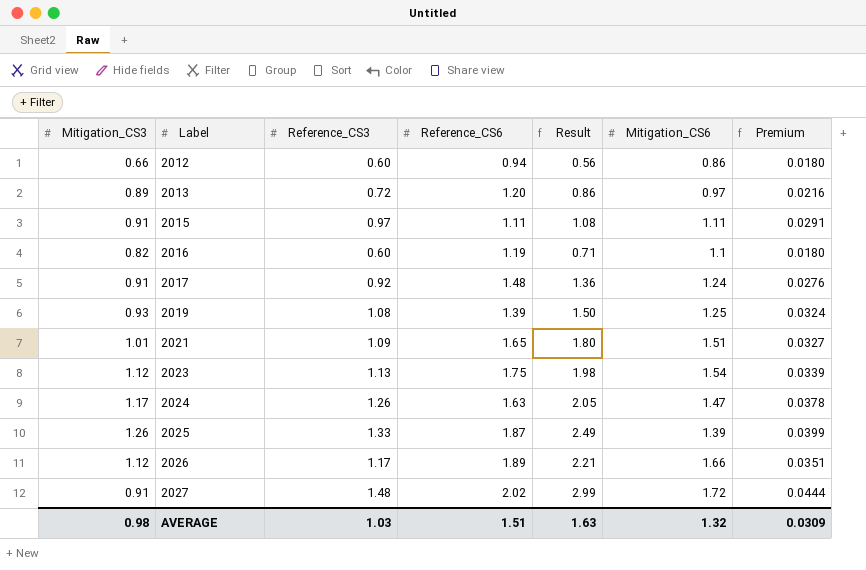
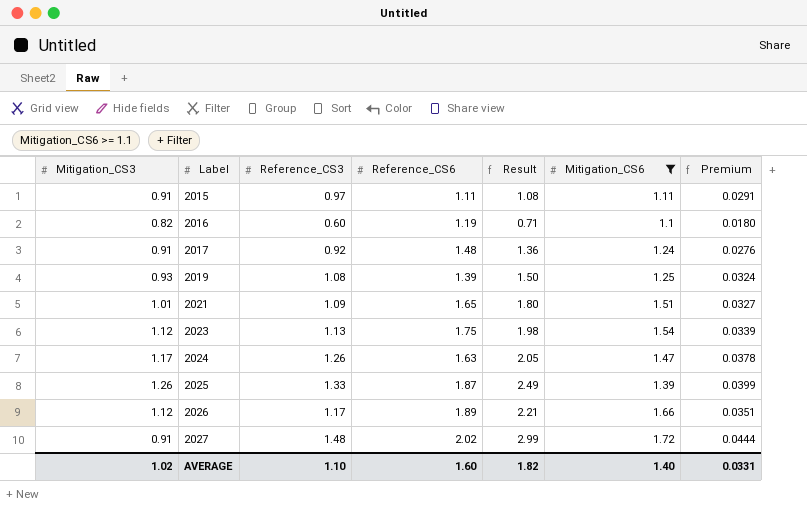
filter: none -> Mitigation_CS6 >= 1.1
AVERAGE | Mitigation_CS3: 0.98 -> 1.02
AVERAGE | Reference_CS3: 1.03 -> 1.10
AVERAGE | Reference_CS6: 1.51 -> 1.60
AVERAGE | Result: 1.63 -> 1.82
AVERAGE | Mitigation_CS6: 1.32 -> 1.40
AVERAGE | Premium: 0.0309 -> 0.0331

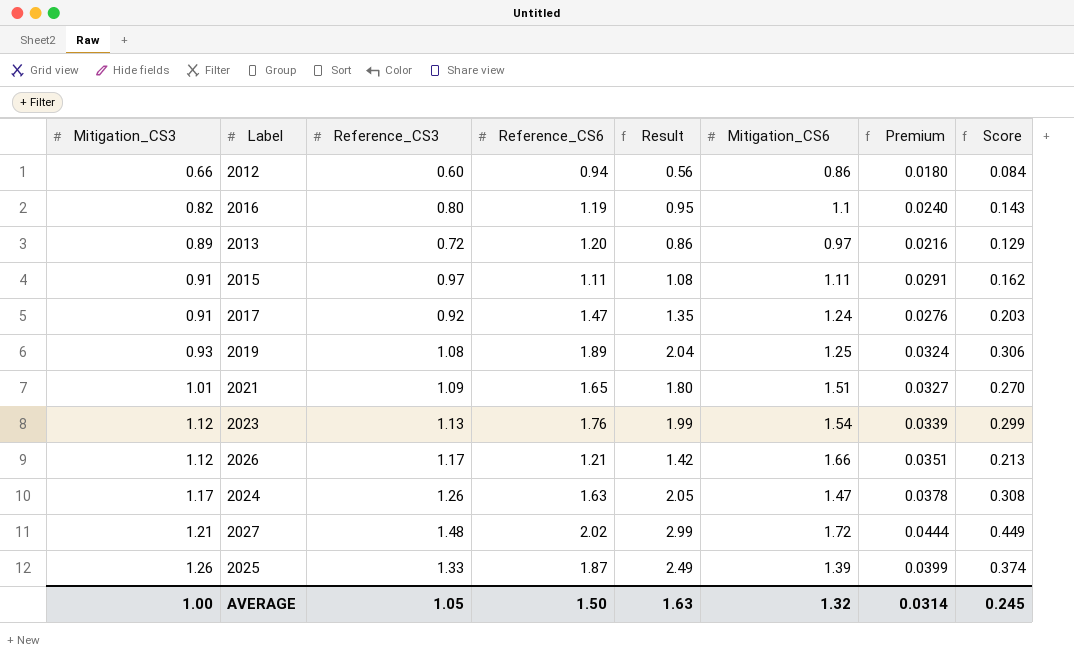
filter: Mitigation_CS6 >= 1.1 -> none
row order: Label ascending -> Mitigation_CS3 ascending
column Score | formula: none -> [Result] * 0.15
2016 | Reference_CS3: 0.60 -> 0.80
2016 | Result: 0.71 -> 0.95
2016 | Premium: 0.0180 -> 0.0240
2017 | Reference_CS6: 1.48 -> 1.47
2017 | Result: 1.36 -> 1.35
2019 | Reference_CS6: 1.39 -> 1.89
2019 | Result: 1.50 -> 2.04
2023 | Reference_CS6: 1.75 -> 1.76
2023 | Result: 1.98 -> 1.99
2026 | Reference_CS6: 1.89 -> 1.21
2026 | Result: 2.21 -> 1.42
2027 | Mitigation_CS3: 0.91 -> 1.21
AVERAGE | Mitigation_CS3: 1.02 -> 1.00
AVERAGE | Reference_CS3: 1.10 -> 1.05
AVERAGE | Reference_CS6: 1.60 -> 1.50
AVERAGE | Result: 1.82 -> 1.63
AVERAGE | Mitigation_CS6: 1.40 -> 1.32
AVERAGE | Premium: 0.0331 -> 0.0314

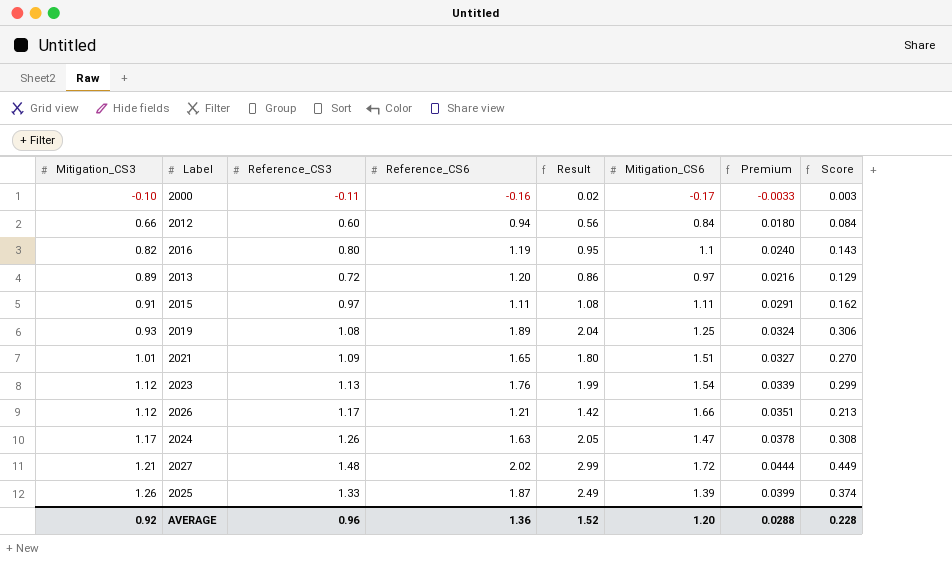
row 2017: 0.91 | 0.92 | 1.47 | 1.35 | 1.24 | 0.0276 | 0.203 -> none
row 2000: none -> -0.10 | -0.11 | -0.16 | 0.02 | -0.17 | -0.0033 | 0.003
2012 | Mitigation_CS6: 0.86 -> 0.84
AVERAGE | Mitigation_CS3: 1.00 -> 0.92
AVERAGE | Reference_CS3: 1.05 -> 0.96
AVERAGE | Reference_CS6: 1.50 -> 1.36
AVERAGE | Result: 1.63 -> 1.52
AVERAGE | Mitigation_CS6: 1.32 -> 1.20
AVERAGE | Premium: 0.0314 -> 0.0288
AVERAGE | Score: 0.245 -> 0.228

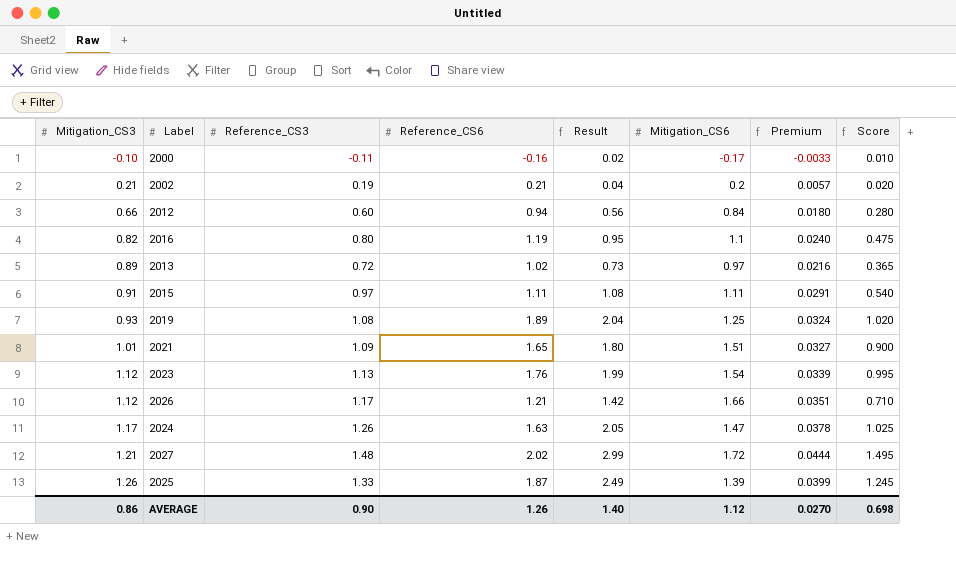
column Score | formula: [Result] * 0.15 -> [Result] * 0.5
row 2002: none -> 0.21 | 0.19 | 0.21 | 0.04 | 0.2 | 0.0057 | 0.020
2013 | Reference_CS6: 1.20 -> 1.02
2013 | Result: 0.86 -> 0.73
AVERAGE | Mitigation_CS3: 0.92 -> 0.86
AVERAGE | Reference_CS3: 0.96 -> 0.90
AVERAGE | Reference_CS6: 1.36 -> 1.26
AVERAGE | Result: 1.52 -> 1.40
AVERAGE | Mitigation_CS6: 1.20 -> 1.12
AVERAGE | Premium: 0.0288 -> 0.0270
AVERAGE | Score: 0.228 -> 0.698

